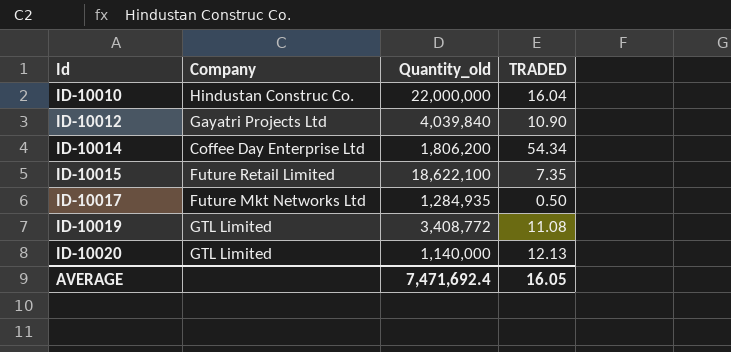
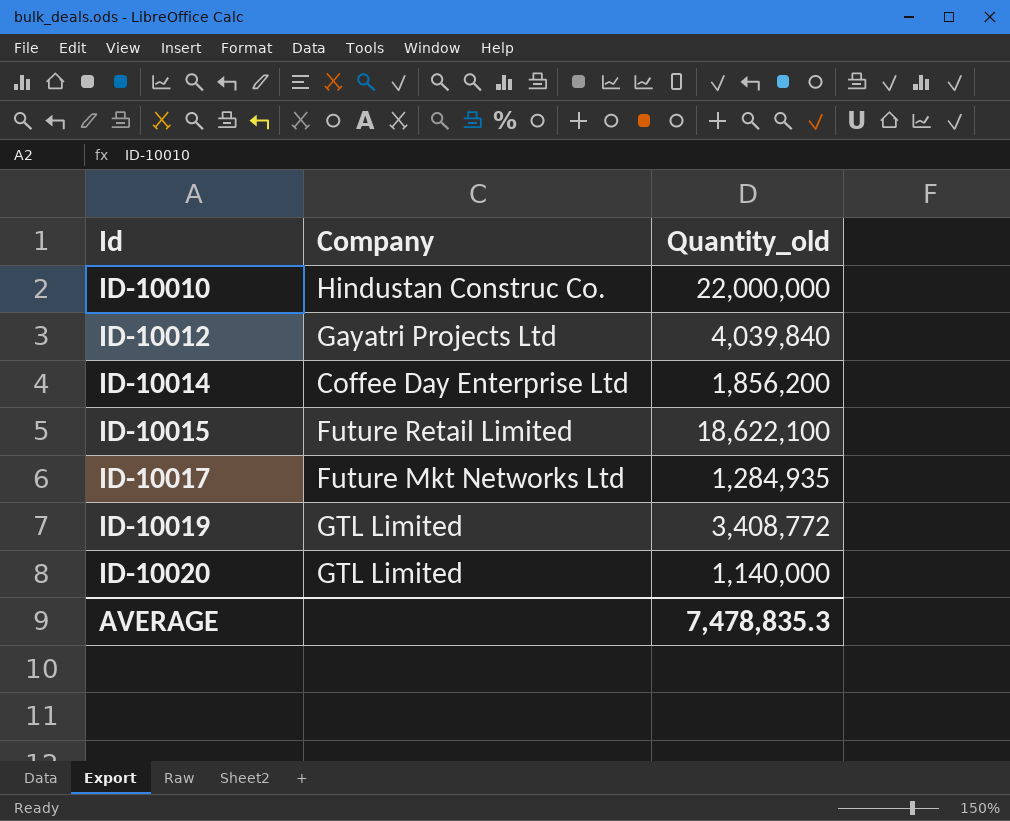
column TRADED | position: 4 -> none
ID-10014 | Quantity_old: 1,806,200 -> 1,856,200
AVERAGE | Quantity_old: 7,471,692.4 -> 7,478,835.3

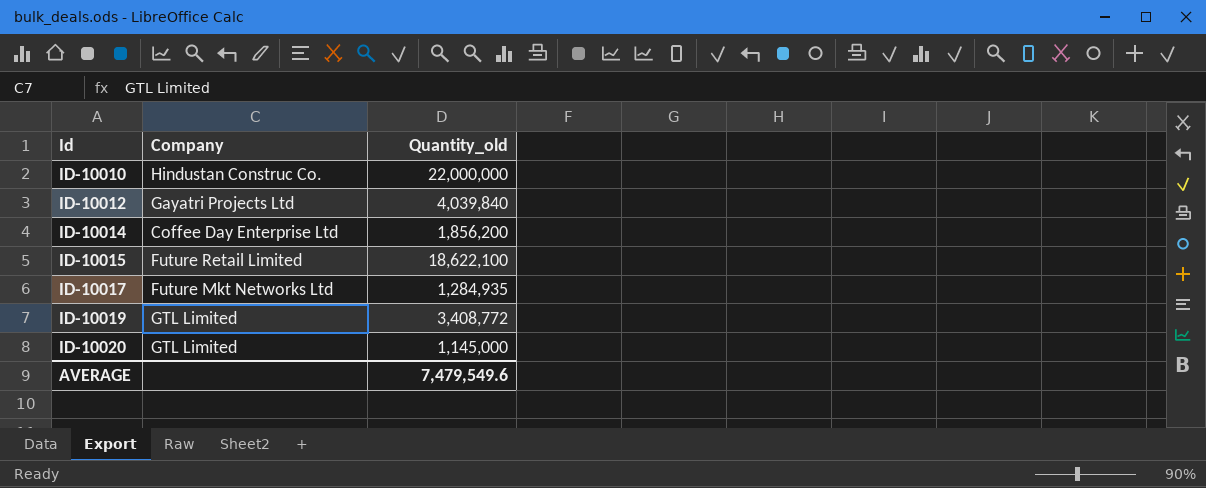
ID-10020 | Quantity_old: 1,140,000 -> 1,145,000
AVERAGE | Quantity_old: 7,478,835.3 -> 7,479,549.6

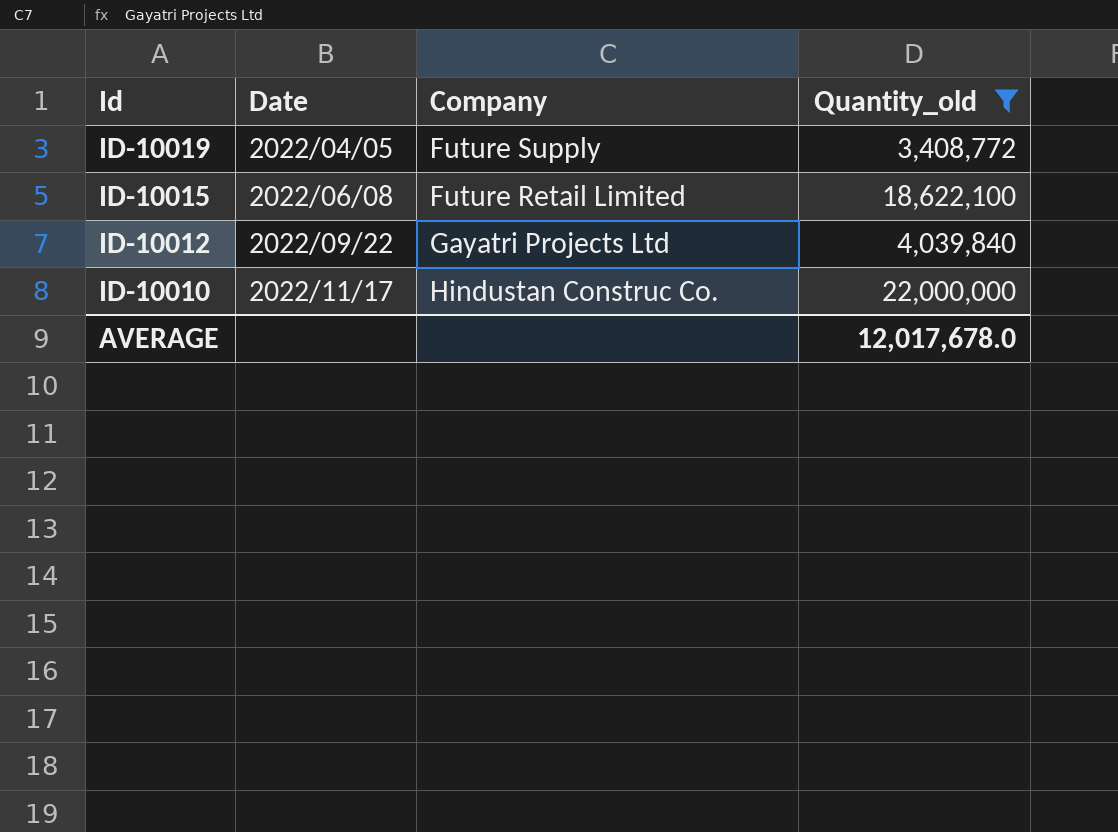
filter: none -> Quantity_old >= 3,408,772
row order: Id ascending -> Id descending
column Date | position: none -> 2
ID-10019 | Company: GTL Limited -> Future Supply
AVERAGE | Quantity_old: 7,479,549.6 -> 12,017,678.0

